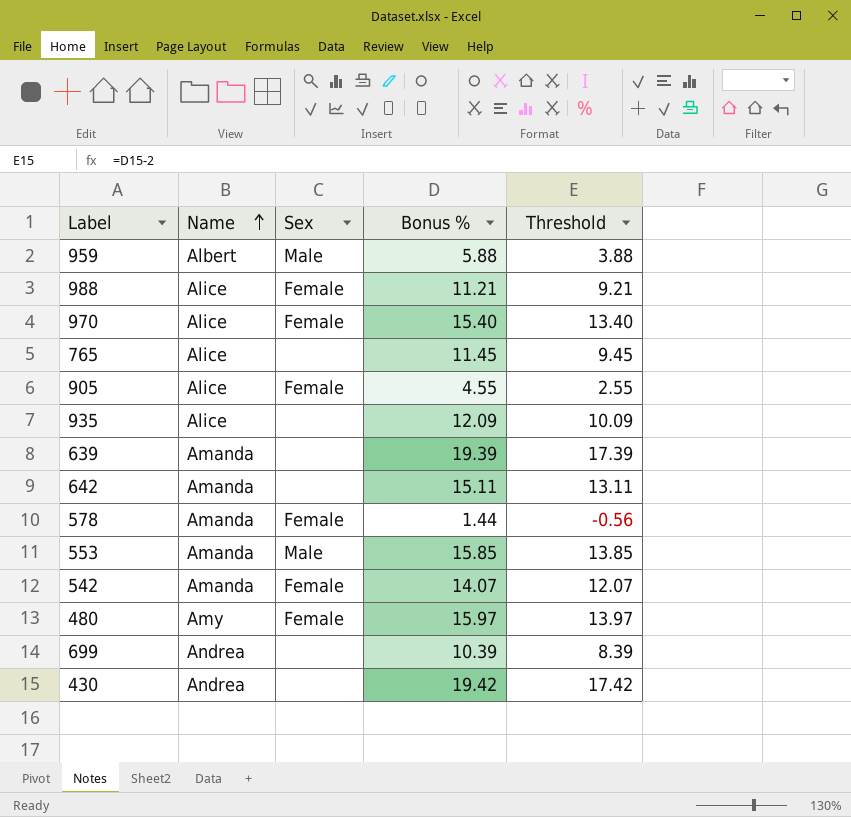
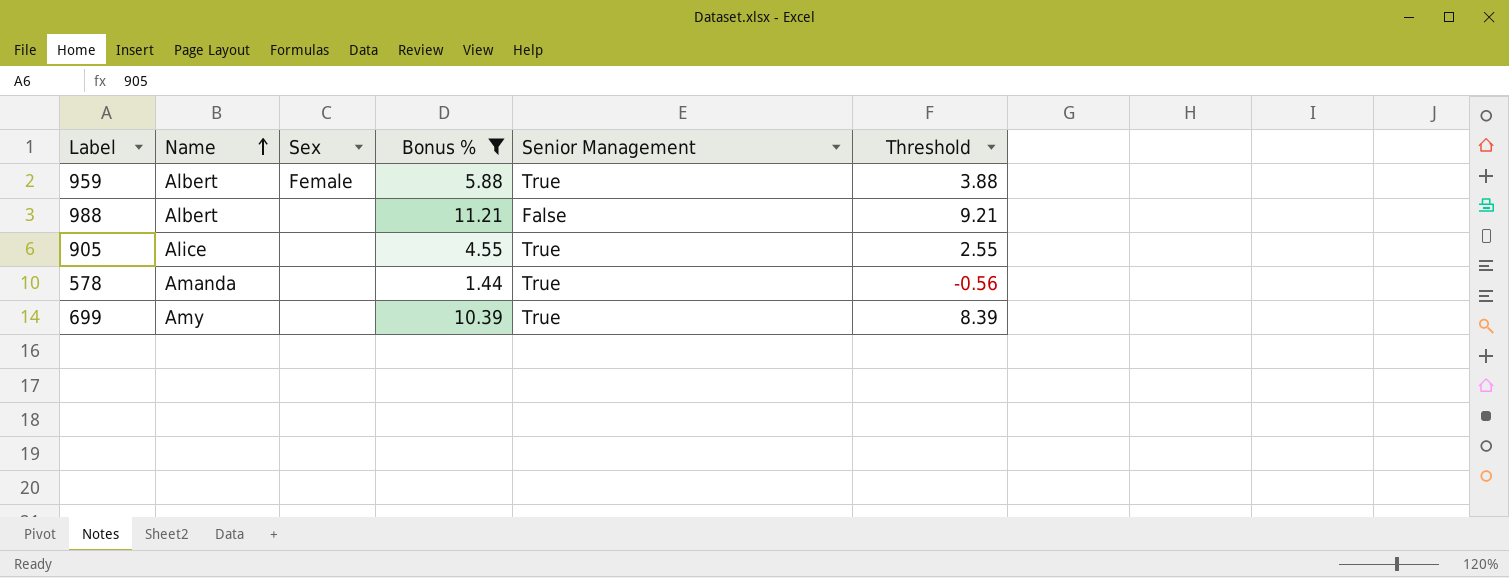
filter: none -> Bonus % <= 11.21
column Senior Management | position: none -> 5
959 | Sex: Male -> Female
988 | Name: Alice -> Albert
988 | Sex: Female -> none
905 | Sex: Female -> none
578 | Sex: Female -> none
699 | Name: Andrea -> Amy

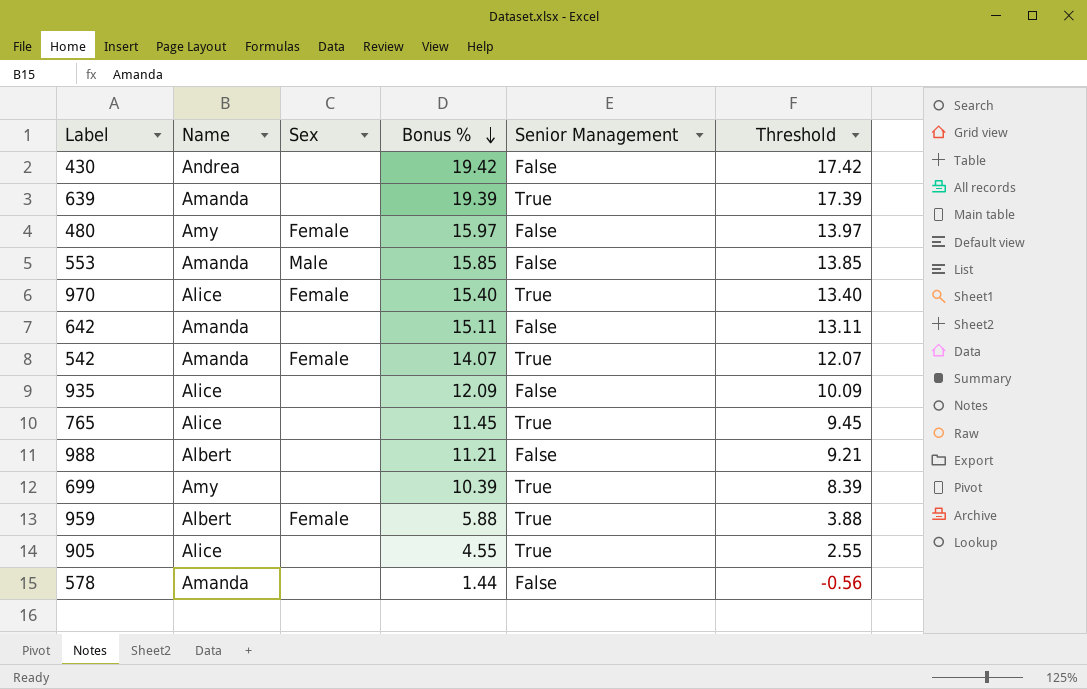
filter: Bonus % <= 11.21 -> none
row order: Name ascending -> Bonus % descending
578 | Senior Management: True -> False

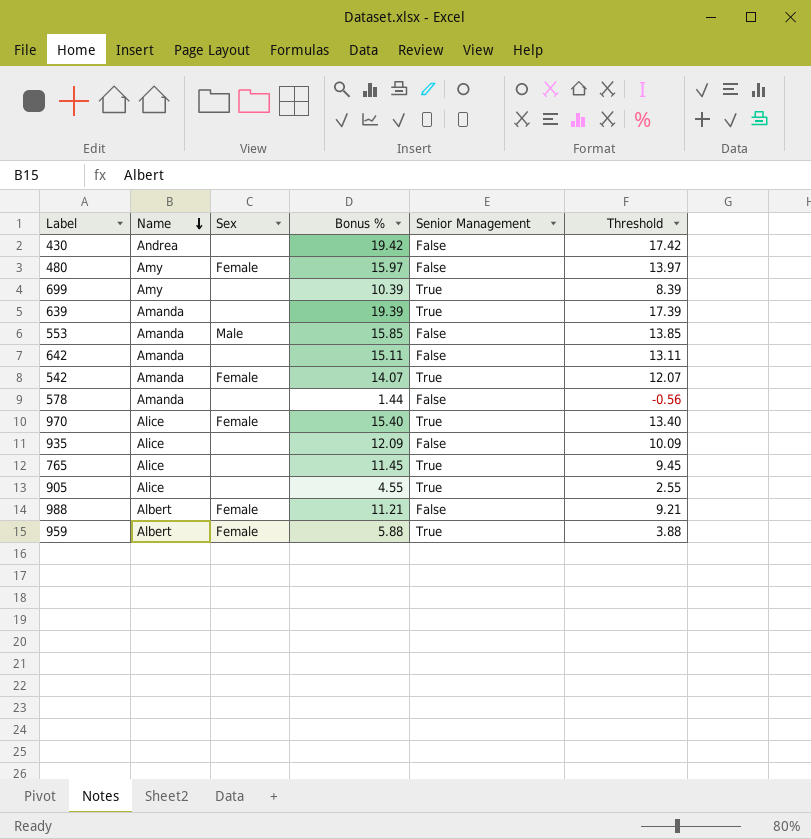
row order: Bonus % descending -> Name descending
988 | Sex: none -> Female

